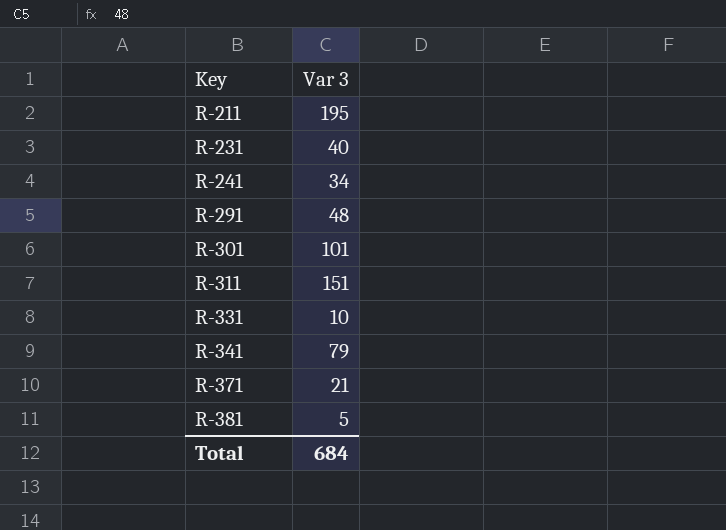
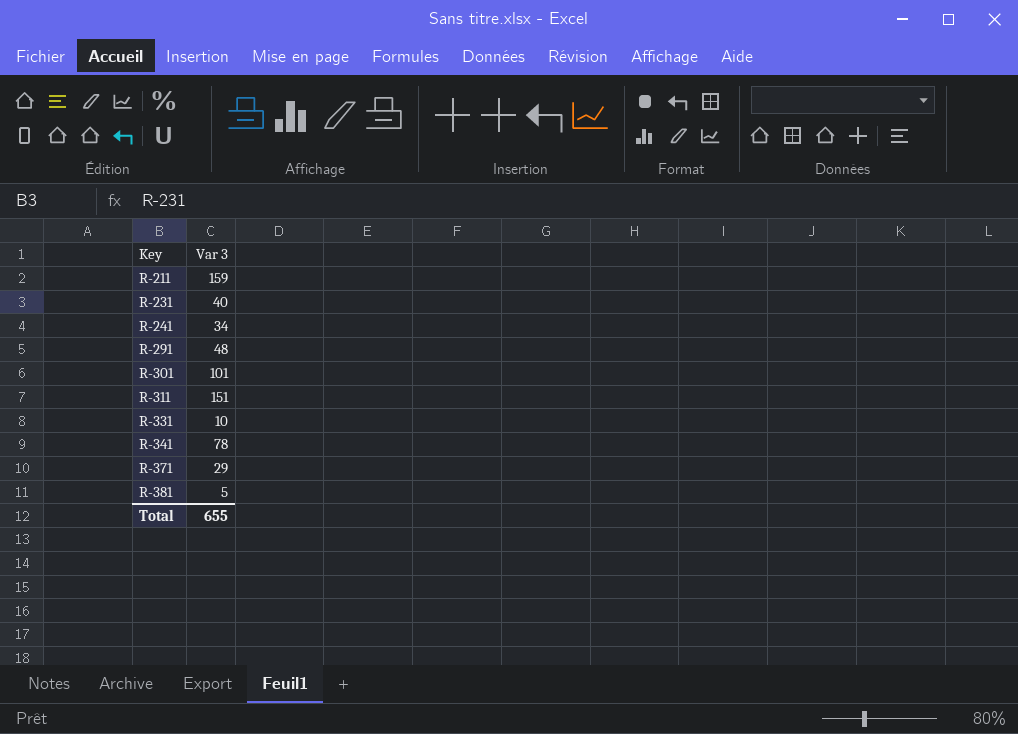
R-211 | Var 3: 195 -> 159
R-341 | Var 3: 79 -> 78
R-371 | Var 3: 21 -> 29
Total | Var 3: 684 -> 655

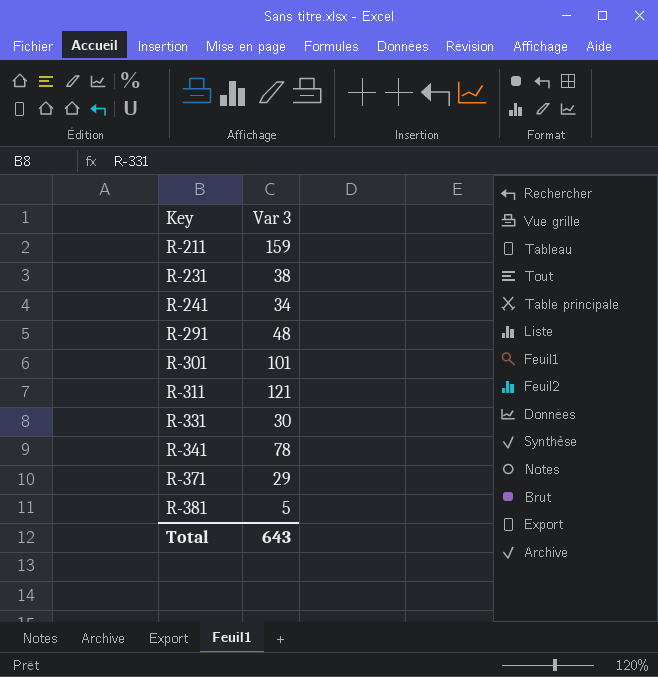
R-231 | Var 3: 40 -> 38
R-311 | Var 3: 151 -> 121
R-331 | Var 3: 10 -> 30
Total | Var 3: 655 -> 643

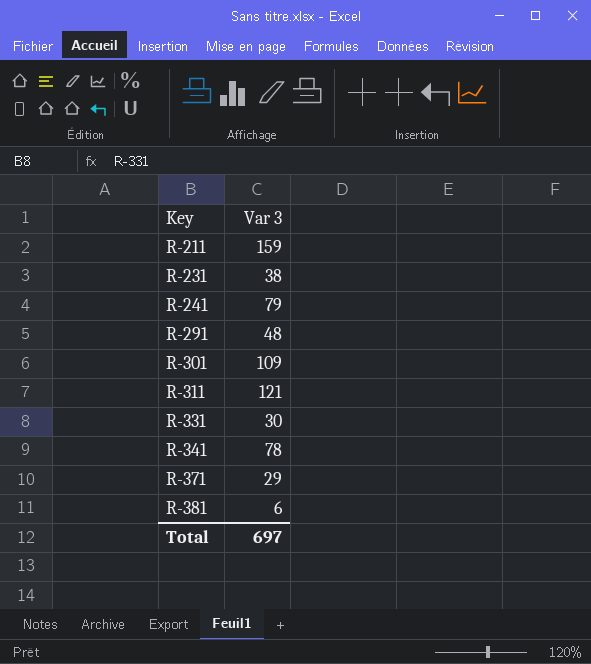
R-241 | Var 3: 34 -> 79
R-301 | Var 3: 101 -> 109
R-381 | Var 3: 5 -> 6
Total | Var 3: 643 -> 697

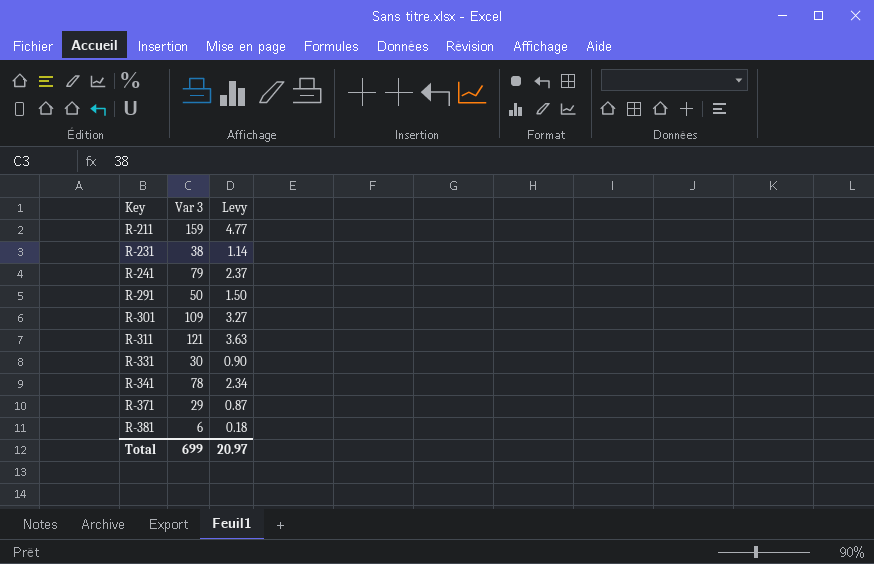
column Levy | formula: none -> [Var 3] * 0.03
R-291 | Var 3: 48 -> 50
Total | Var 3: 697 -> 699

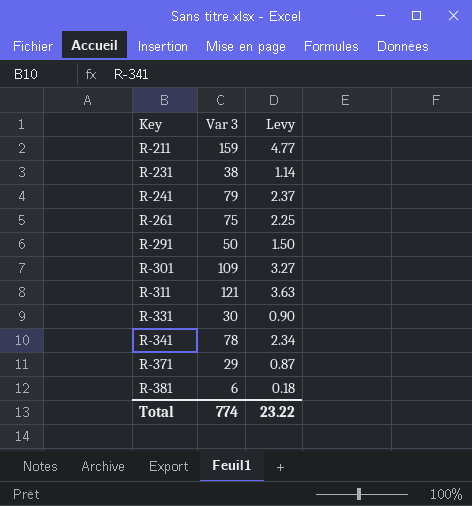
row R-261: none -> 75 | 2.25
Total | Var 3: 699 -> 774
Total | Levy: 20.97 -> 23.22

